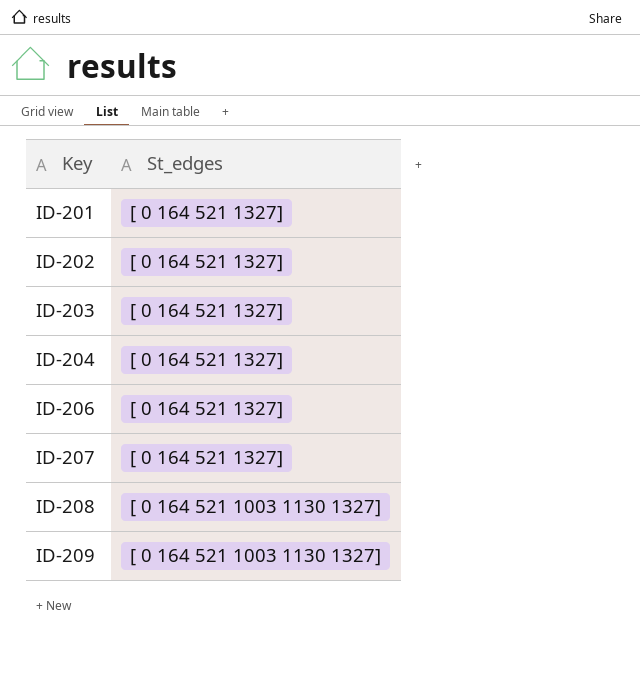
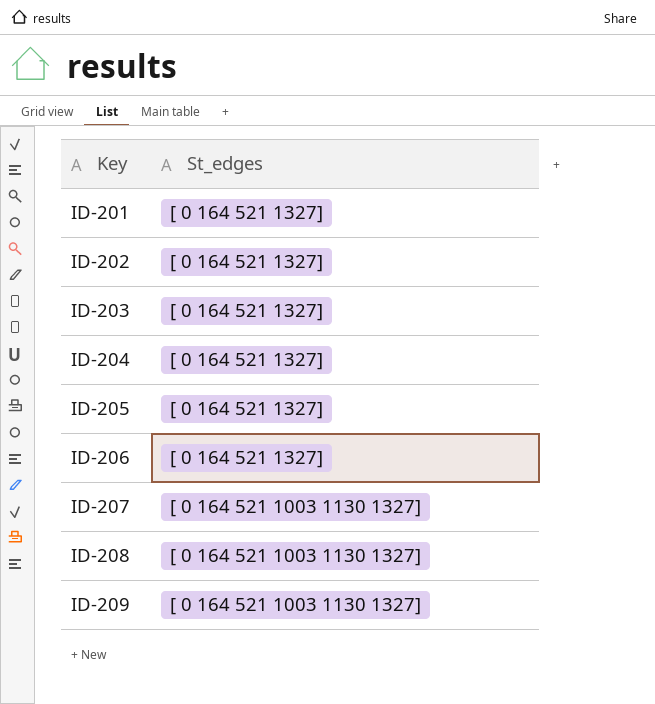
row ID-205: none -> [ 0 164 521 1327]
ID-207 | St_edges: [ 0 164 521 1327] -> [ 0 164 521 1003 1130 1327]

